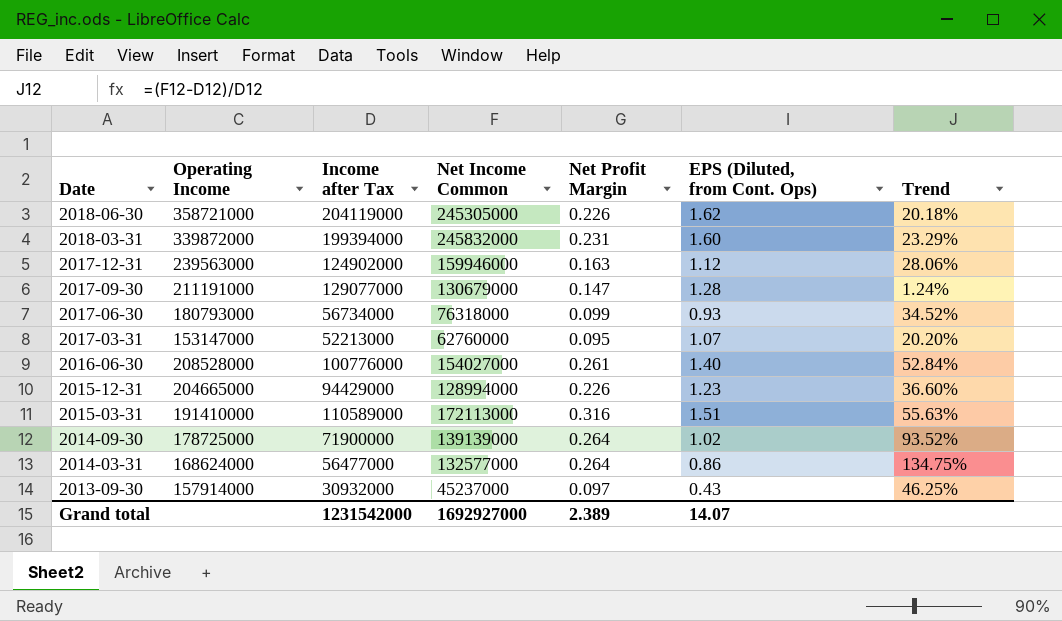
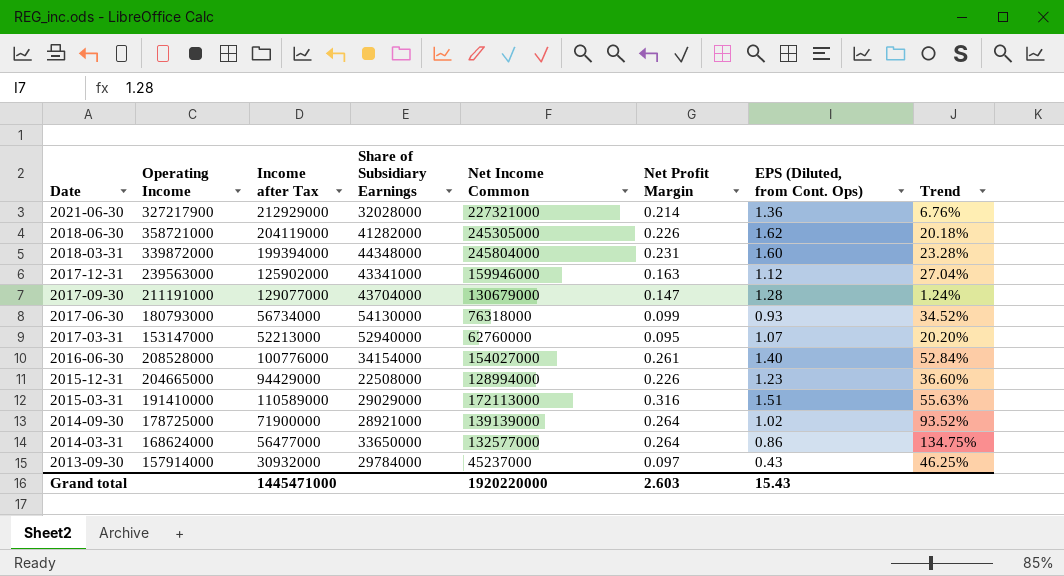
column Share of Subsidiary Earnings | position: none -> 4
row 2021-06-30: none -> 327217900 | 212929000 | 32028000 | 227321000 | 0.214 | 1.36 | 6.76%
2018-03-31 | Net Income Common: 245832000 -> 245804000
2018-03-31 | Trend: 23.29% -> 23.28%
2017-12-31 | Income after Tax: 124902000 -> 125902000
2017-12-31 | Trend: 28.06% -> 27.04%
Grand total | Income after Tax: 1231542000 -> 1445471000
Grand total | Net Income Common: 1692927000 -> 1920220000
Grand total | Net Profit Margin: 2.389 -> 2.603
Grand total | EPS (Diluted, from Cont. Ops): 14.07 -> 15.43

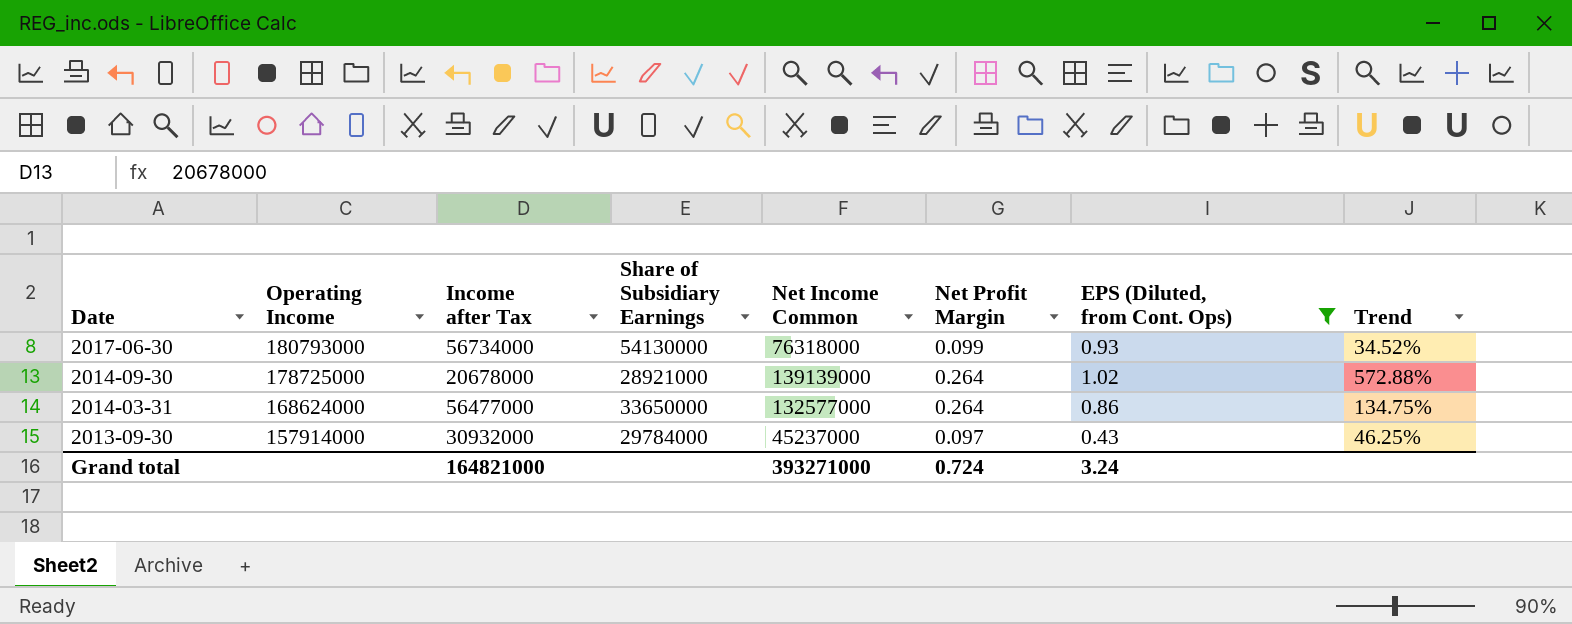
filter: none -> EPS (Diluted, from Cont. Ops) <= 1.02
2014-09-30 | Income after Tax: 71900000 -> 20678000
2014-09-30 | Trend: 93.52% -> 572.88%
Grand total | Income after Tax: 1445471000 -> 164821000
Grand total | Net Income Common: 1920220000 -> 393271000
Grand total | Net Profit Margin: 2.603 -> 0.724
Grand total | EPS (Diluted, from Cont. Ops): 15.43 -> 3.24

